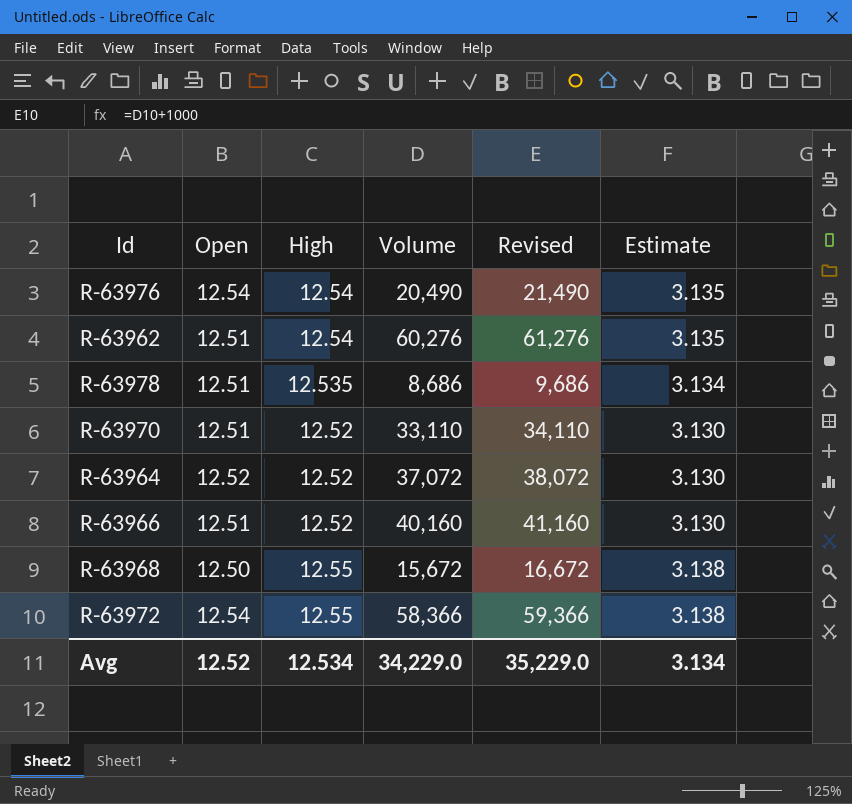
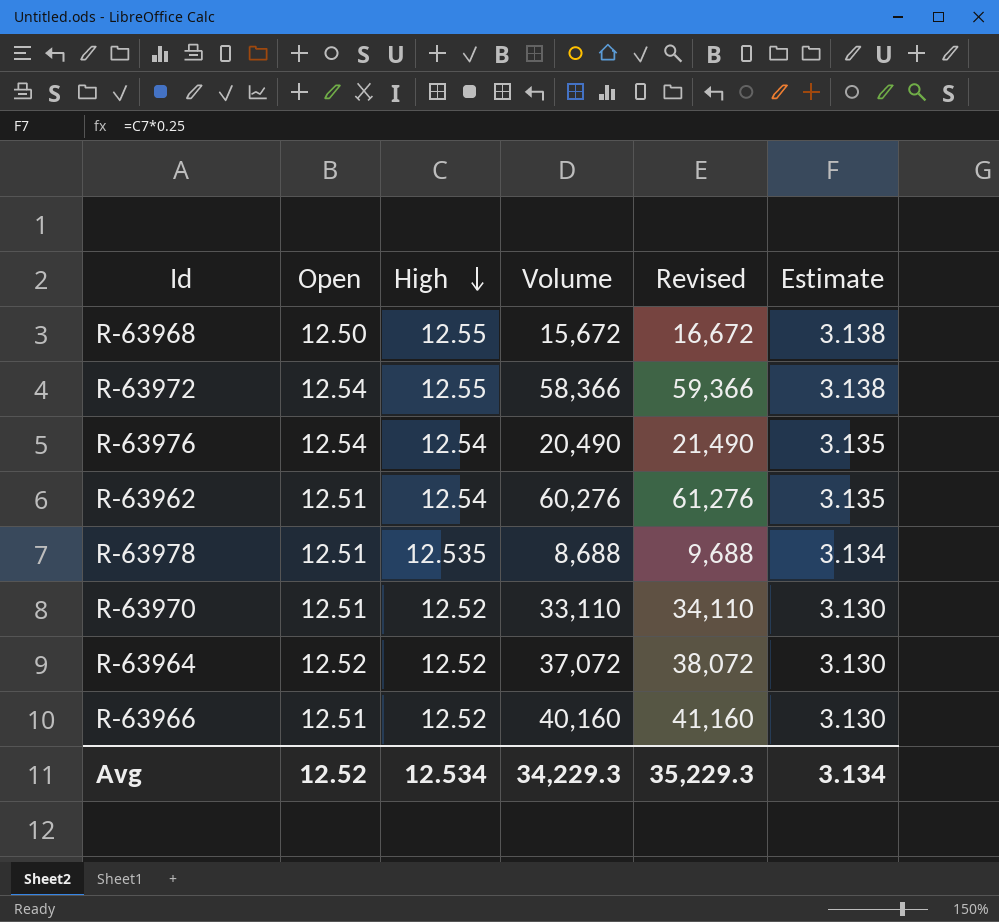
row order: none -> High descending
R-63978 | Volume: 8,686 -> 8,688
R-63978 | Revised: 9,686 -> 9,688
Avg | Volume: 34,229.0 -> 34,229.3
Avg | Revised: 35,229.0 -> 35,229.3

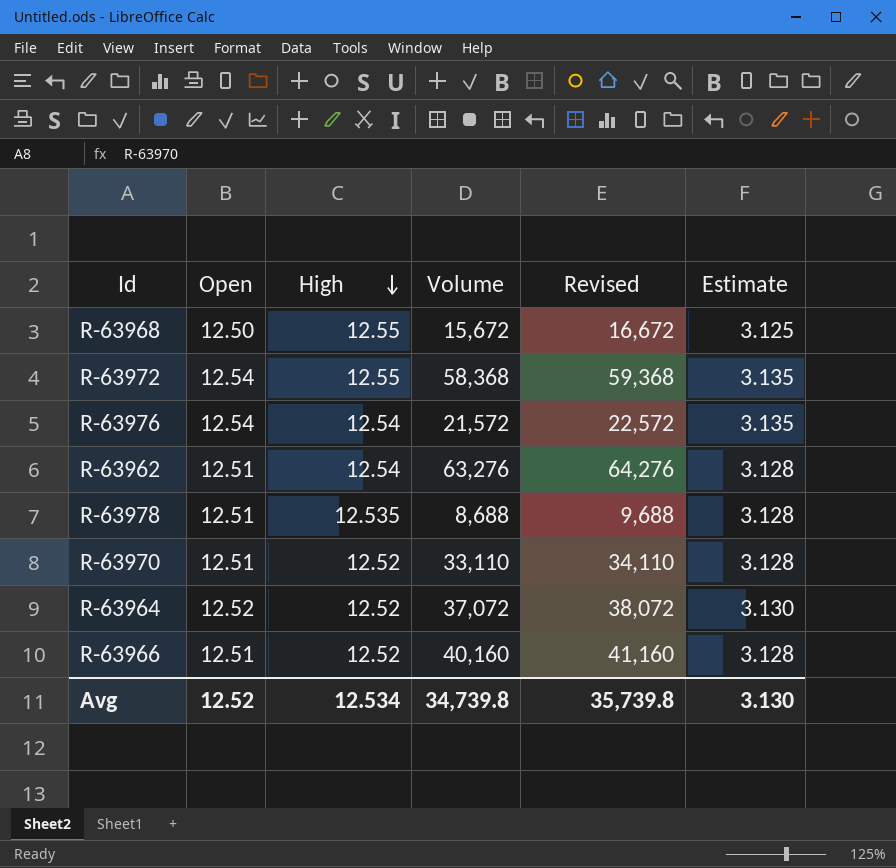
column Estimate | formula: [High] * 0.25 -> [Open] * 0.25
R-63972 | Volume: 58,366 -> 58,368
R-63972 | Revised: 59,366 -> 59,368
R-63976 | Volume: 20,490 -> 21,572
R-63976 | Revised: 21,490 -> 22,572
R-63962 | Volume: 60,276 -> 63,276
R-63962 | Revised: 61,276 -> 64,276
Avg | Volume: 34,229.3 -> 34,739.8
Avg | Revised: 35,229.3 -> 35,739.8
Avg | Estimate: 3.134 -> 3.130

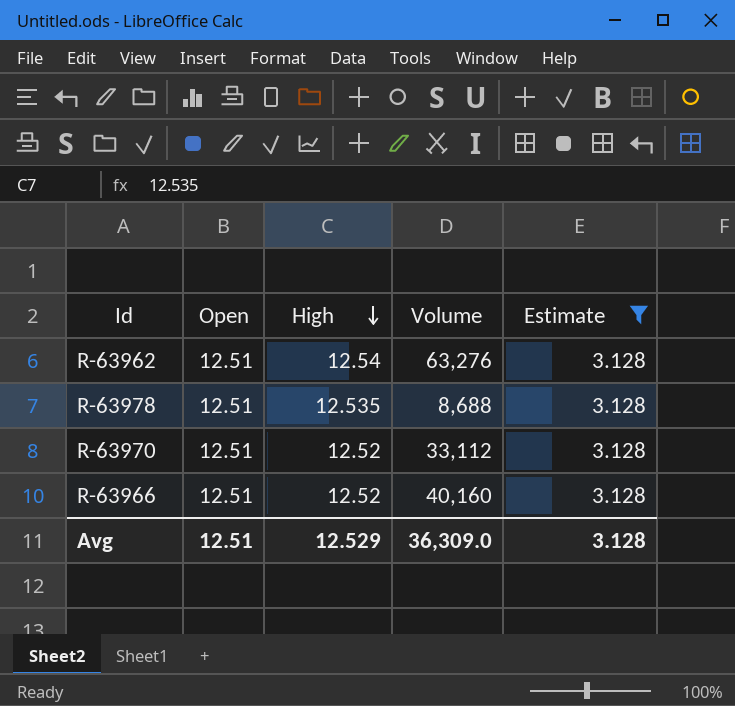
filter: none -> Estimate = 3.128
column Revised | formula: [Volume] + 1000 -> none
R-63970 | Volume: 33,110 -> 33,112
Avg | Open: 12.52 -> 12.51
Avg | High: 12.534 -> 12.529
Avg | Volume: 34,739.8 -> 36,309.0
Avg | Estimate: 3.130 -> 3.128

